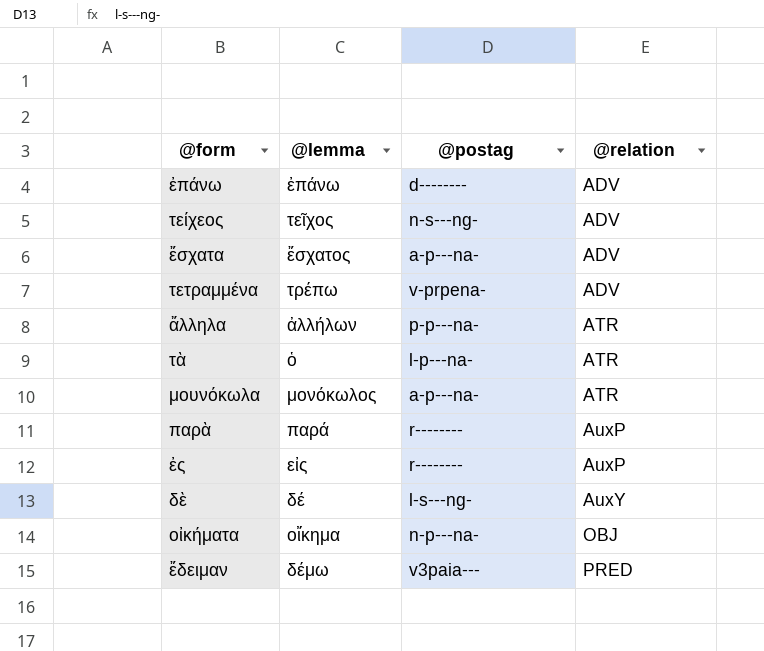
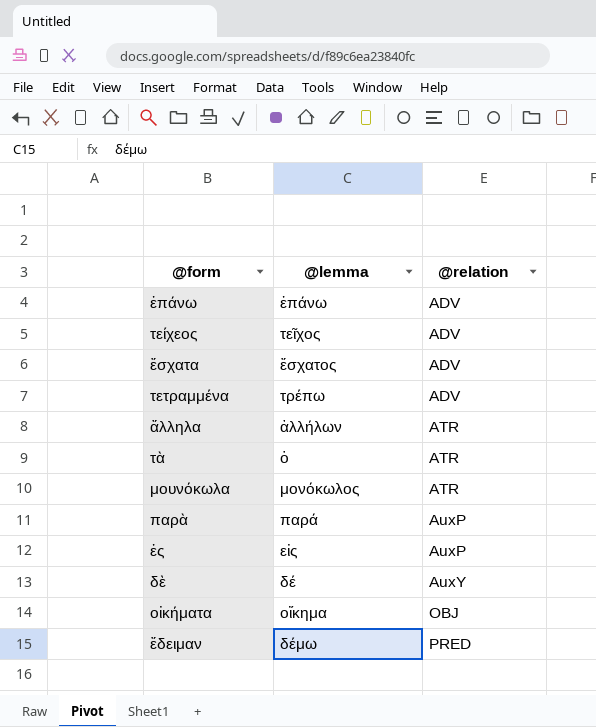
column @postag | position: 3 -> none

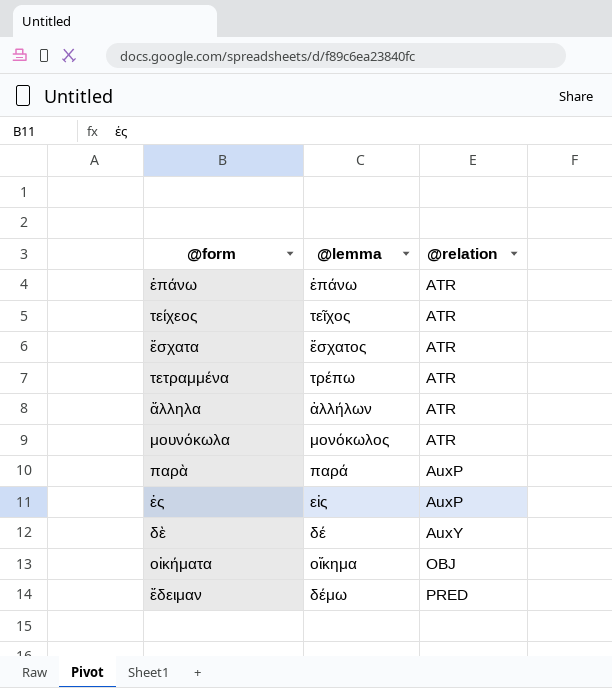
row τὰ: ὁ | ATR -> none
ἐπάνω | @relation: ADV -> ATR
τείχεος | @relation: ADV -> ATR
ἔσχατα | @relation: ADV -> ATR
τετραμμένα | @relation: ADV -> ATR

